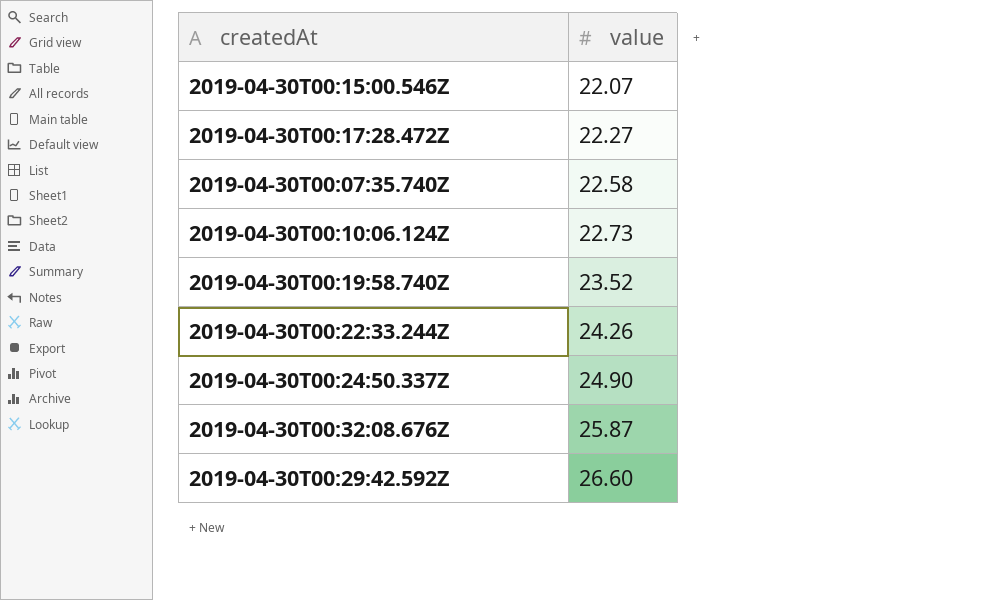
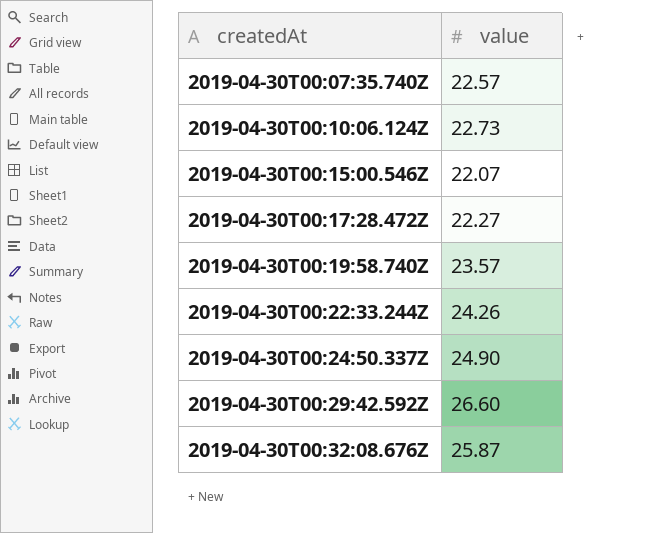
row order: value ascending -> createdAt ascending
2019-04-30T00:07:35.740Z | value: 22.58 -> 22.57
2019-04-30T00:19:58.740Z | value: 23.52 -> 23.57

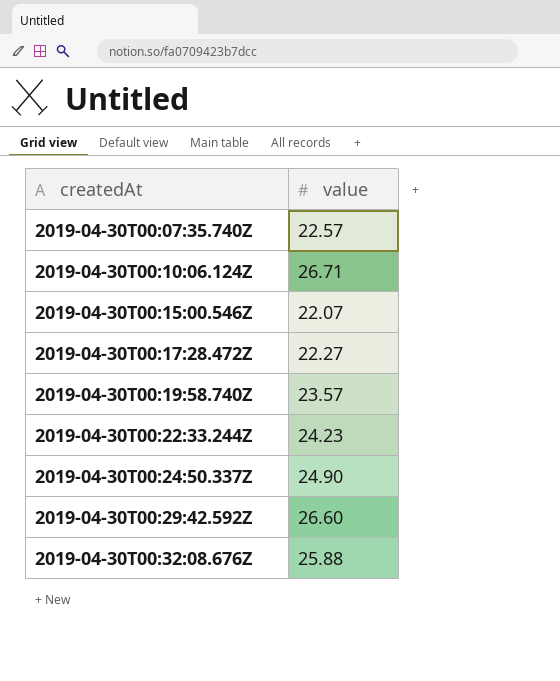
2019-04-30T00:10:06.124Z | value: 22.73 -> 26.71
2019-04-30T00:22:33.244Z | value: 24.26 -> 24.23
2019-04-30T00:32:08.676Z | value: 25.87 -> 25.88

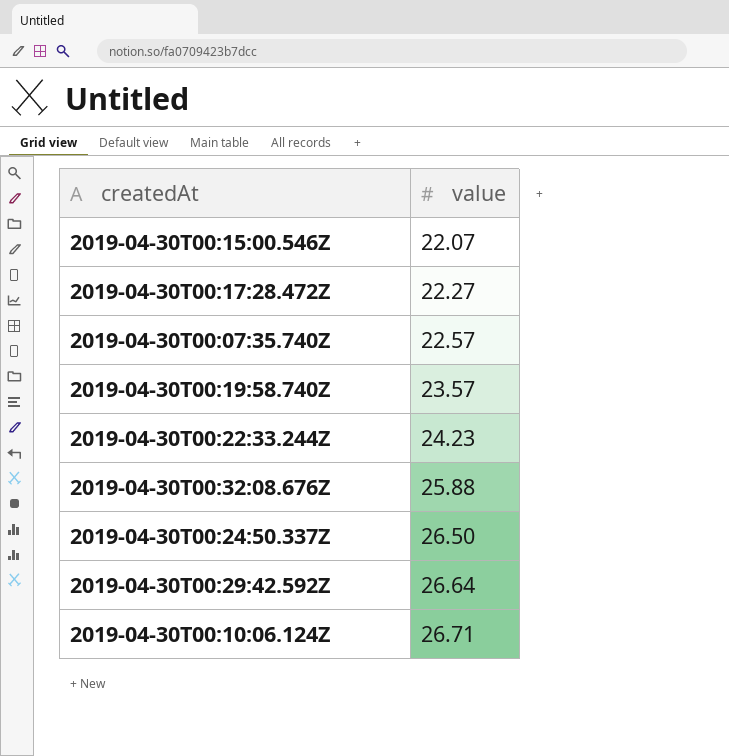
row order: createdAt ascending -> value ascending
2019-04-30T00:24:50.337Z | value: 24.90 -> 26.50
2019-04-30T00:29:42.592Z | value: 26.60 -> 26.64

